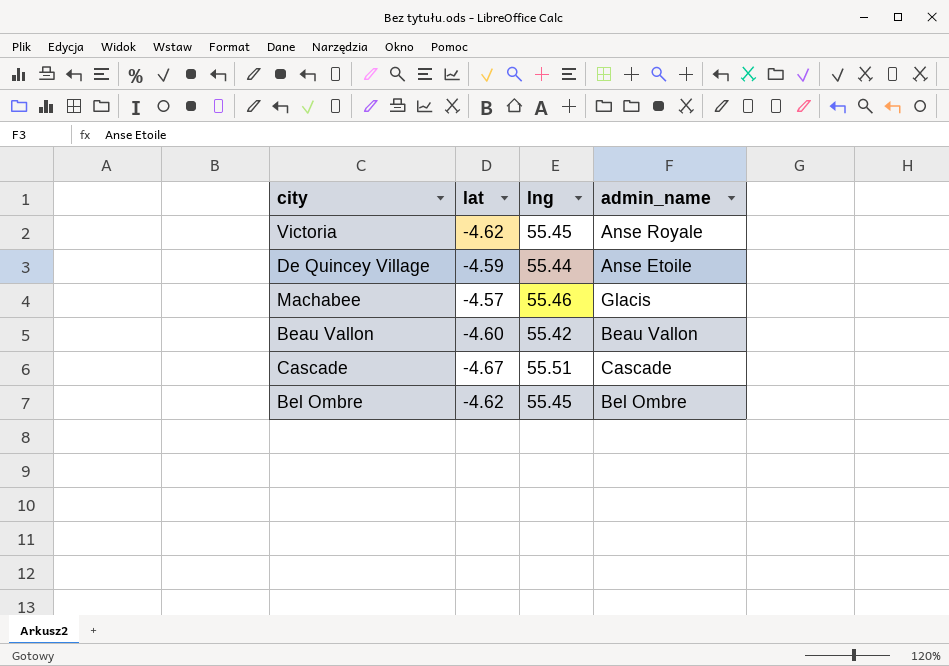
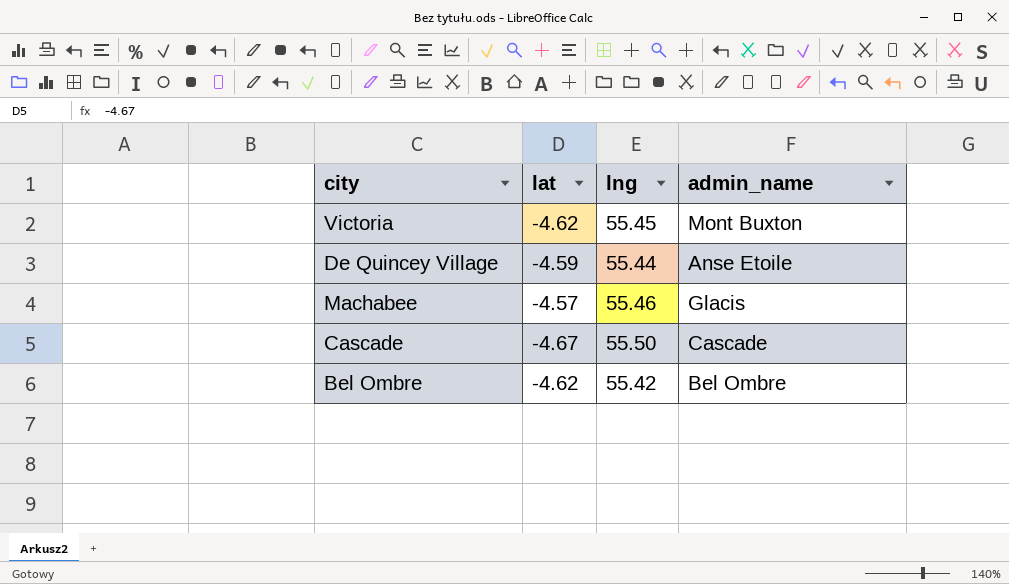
row Beau Vallon: -4.60 | 55.42 | Beau Vallon -> none
Victoria | admin_name: Anse Royale -> Mont Buxton
Cascade | lng: 55.51 -> 55.50
Bel Ombre | lng: 55.45 -> 55.42

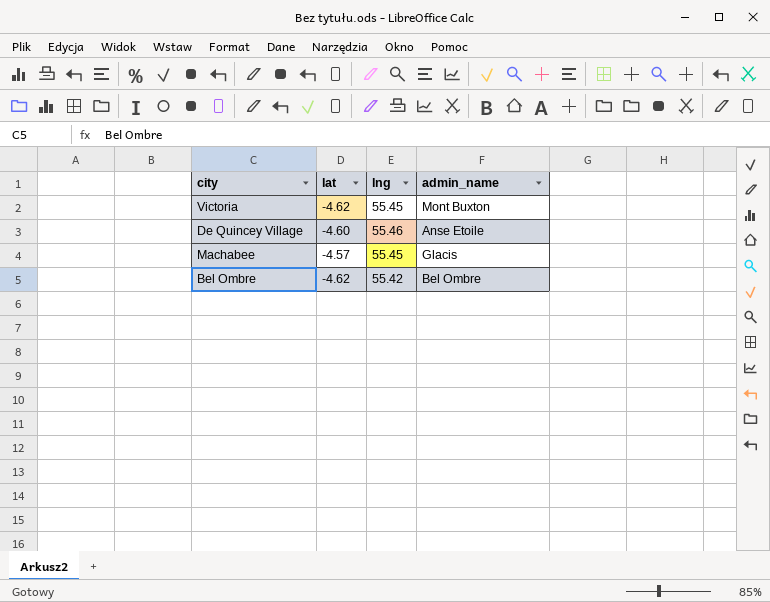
row Cascade: -4.67 | 55.50 | Cascade -> none
De Quincey Village | lat: -4.59 -> -4.60
De Quincey Village | lng: 55.44 -> 55.46
Machabee | lng: 55.46 -> 55.45

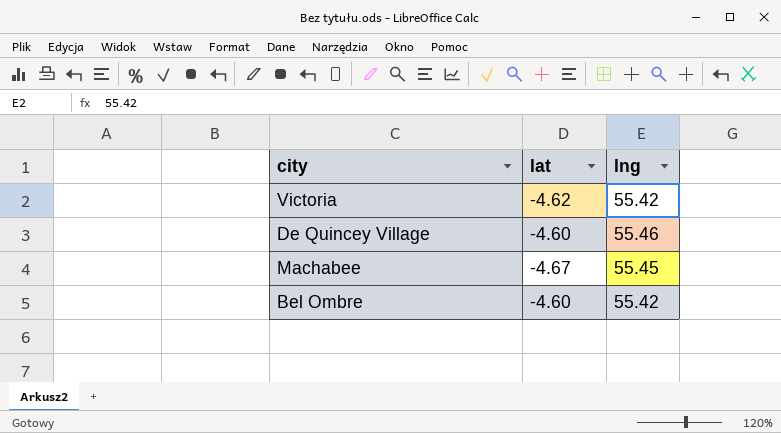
column admin_name | position: 4 -> none
Victoria | lng: 55.45 -> 55.42
Machabee | lat: -4.57 -> -4.67
Bel Ombre | lat: -4.62 -> -4.60

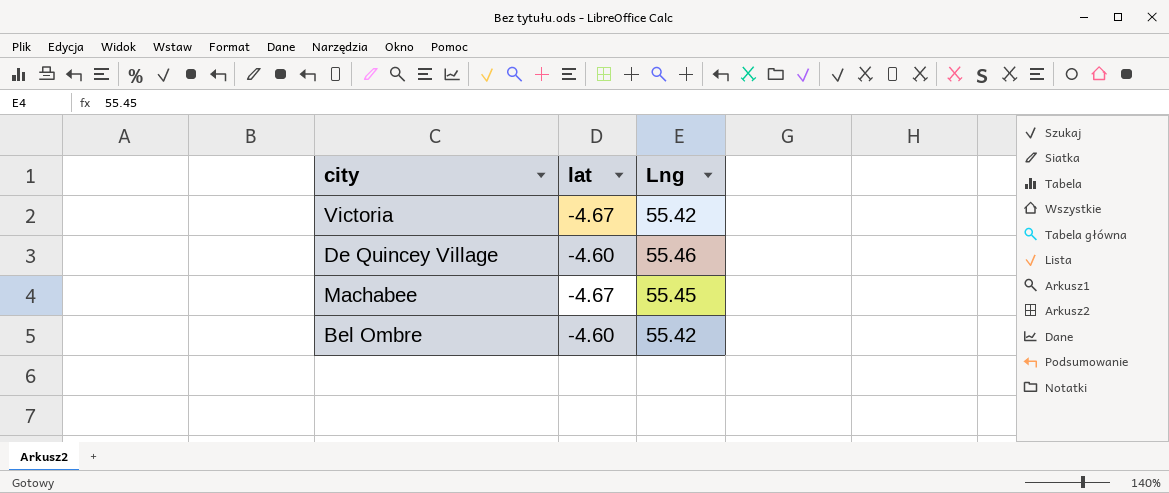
column name: lng -> Lng
Victoria | lat: -4.62 -> -4.67

